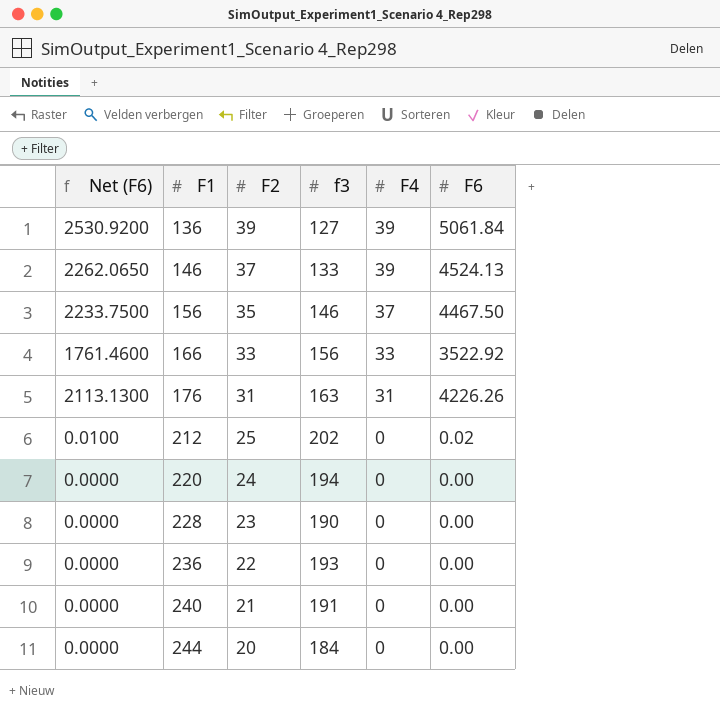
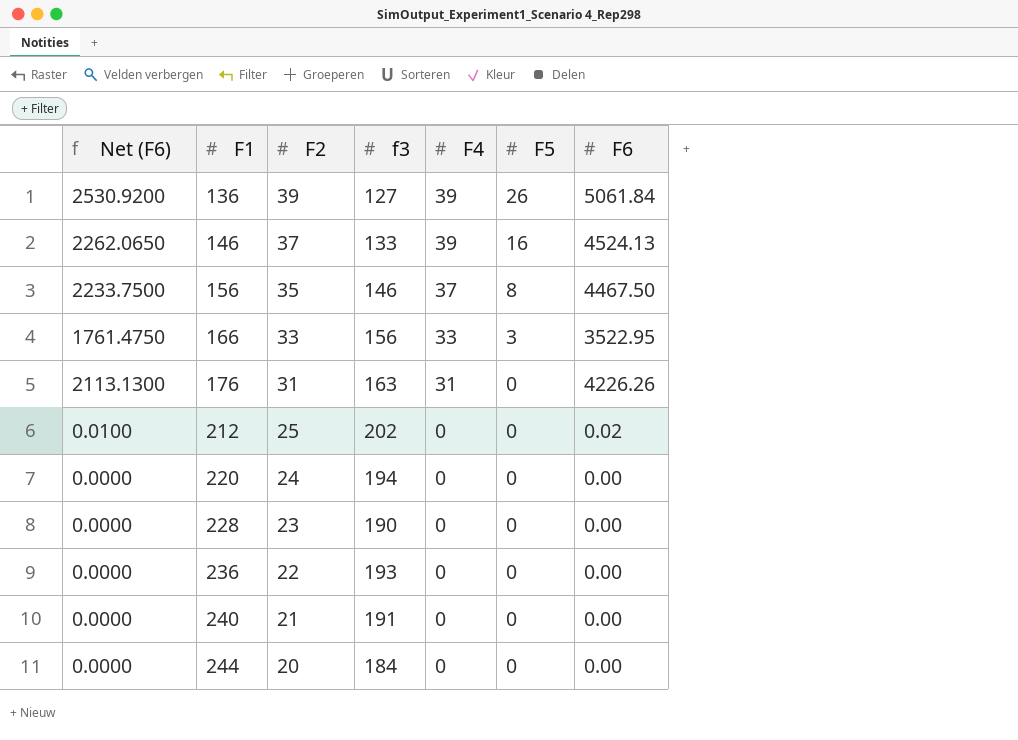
column F5 | position: none -> 6
166 | Net (F6): 1761.4600 -> 1761.4750
166 | F6: 3522.92 -> 3522.95

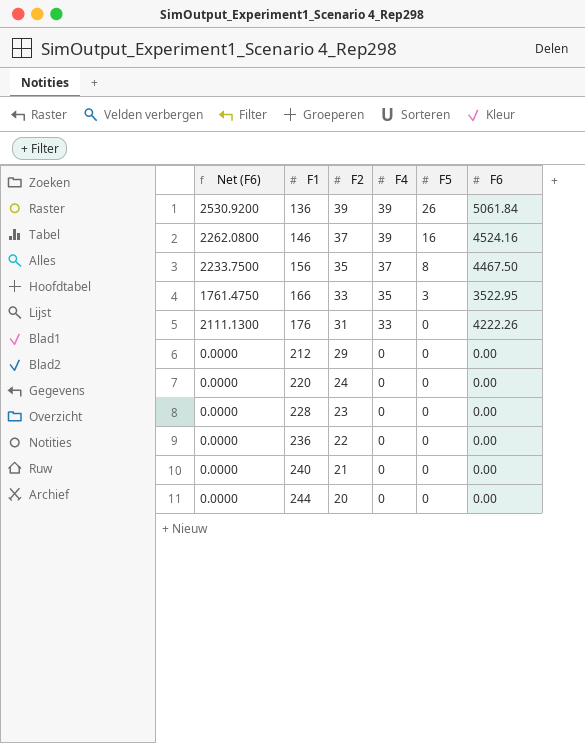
column f3 | position: 4 -> none
146 | Net (F6): 2262.0650 -> 2262.0800
146 | F6: 4524.13 -> 4524.16
166 | F4: 33 -> 35
176 | Net (F6): 2113.1300 -> 2111.1300
176 | F4: 31 -> 33
176 | F6: 4226.26 -> 4222.26
212 | Net (F6): 0.0100 -> 0.0000
212 | F2: 25 -> 29
212 | F6: 0.02 -> 0.00

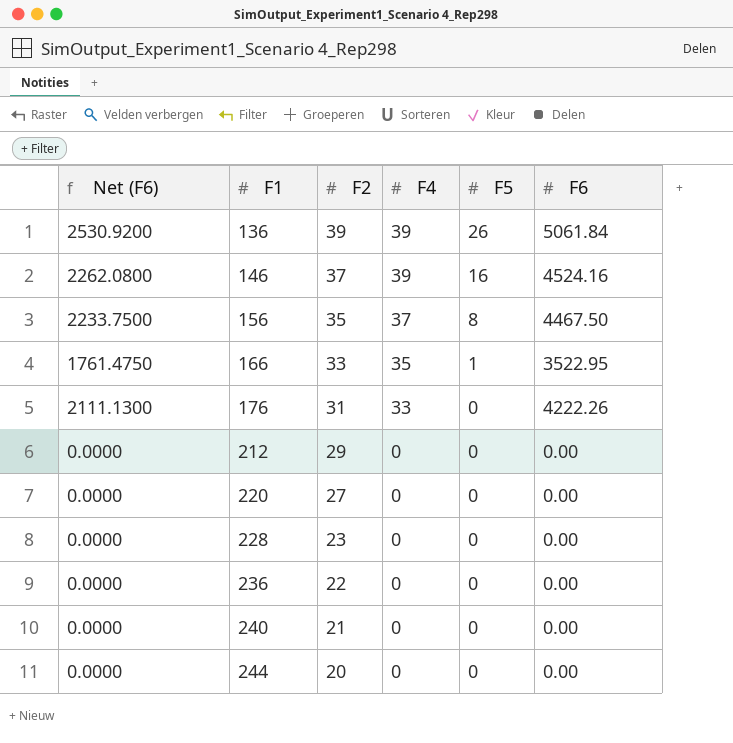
166 | F5: 3 -> 1
220 | F2: 24 -> 27

